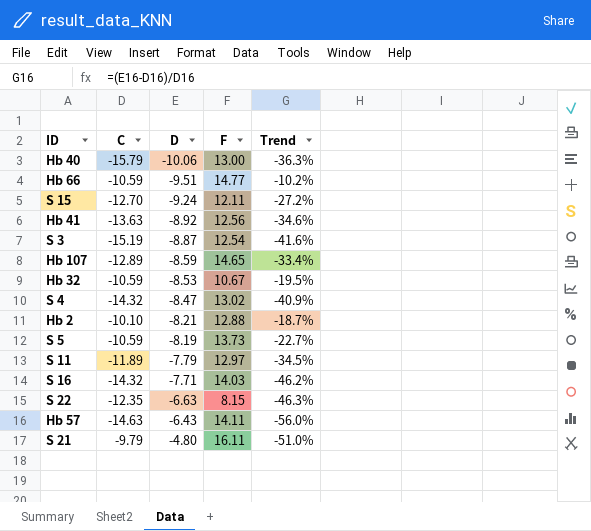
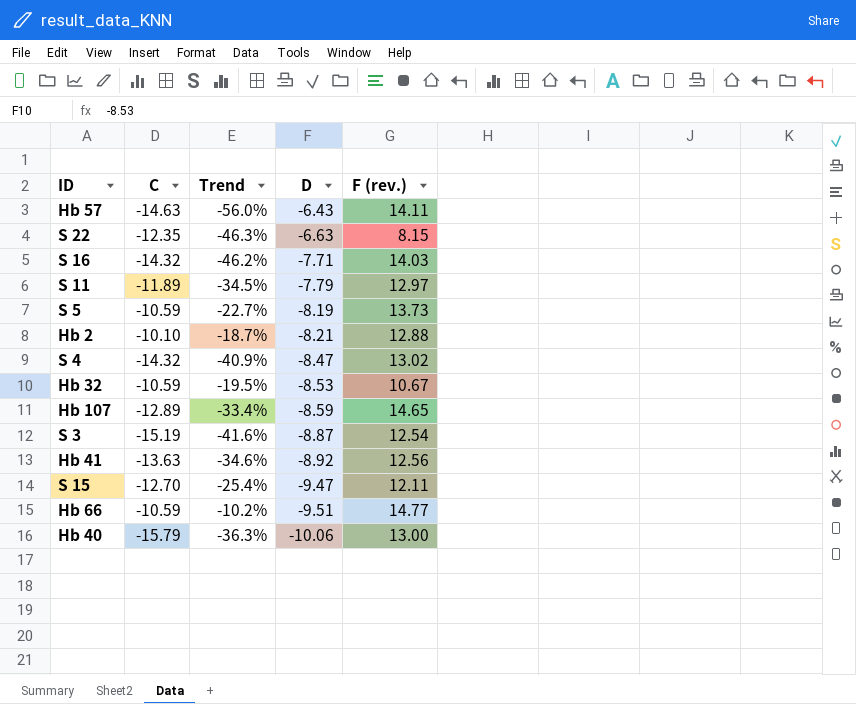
row order: D ascending -> D descending
column Trend | position: 5 -> 3
column name: F -> F (rev.)
row S 21: -9.79 | -4.80 | 16.11 | -51.0% -> none
S 15 | Trend: -27.2% -> -25.4%
S 15 | D: -9.24 -> -9.47

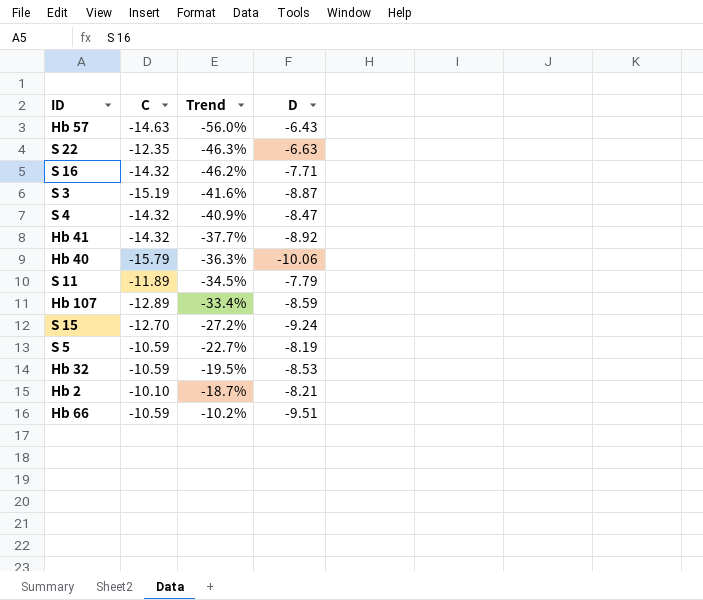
row order: D descending -> Trend ascending
column F (rev.) | position: 5 -> none
Hb 41 | C: -13.63 -> -14.32
Hb 41 | Trend: -34.6% -> -37.7%
S 15 | Trend: -25.4% -> -27.2%
S 15 | D: -9.47 -> -9.24

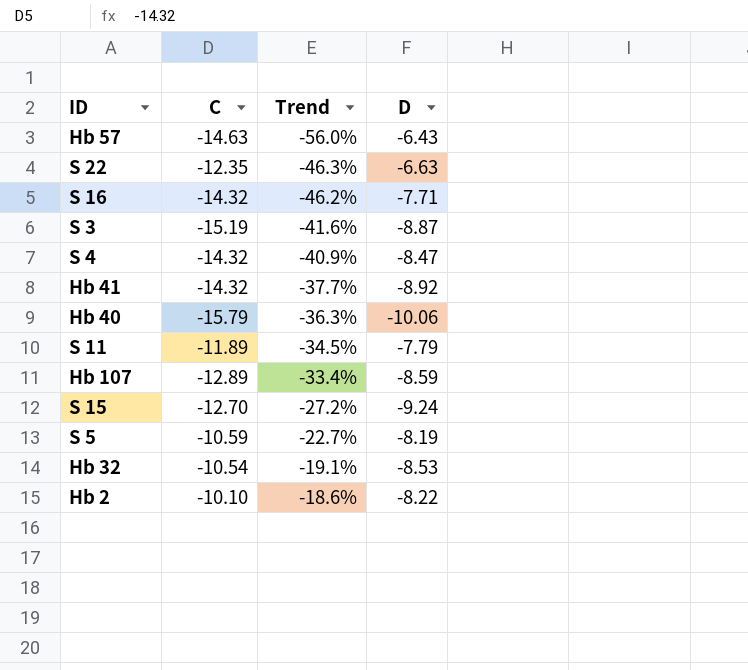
row Hb 66: -10.59 | -10.2% | -9.51 -> none
Hb 32 | C: -10.59 -> -10.54
Hb 32 | Trend: -19.5% -> -19.1%
Hb 2 | Trend: -18.7% -> -18.6%
Hb 2 | D: -8.21 -> -8.22

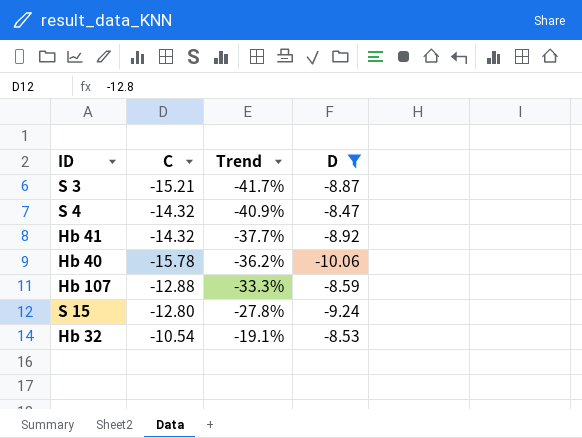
filter: none -> D <= -8.47
S 3 | C: -15.19 -> -15.21
S 3 | Trend: -41.6% -> -41.7%
Hb 40 | C: -15.79 -> -15.78
Hb 40 | Trend: -36.3% -> -36.2%
Hb 107 | C: -12.89 -> -12.88
Hb 107 | Trend: -33.4% -> -33.3%
S 15 | C: -12.70 -> -12.80
S 15 | Trend: -27.2% -> -27.8%

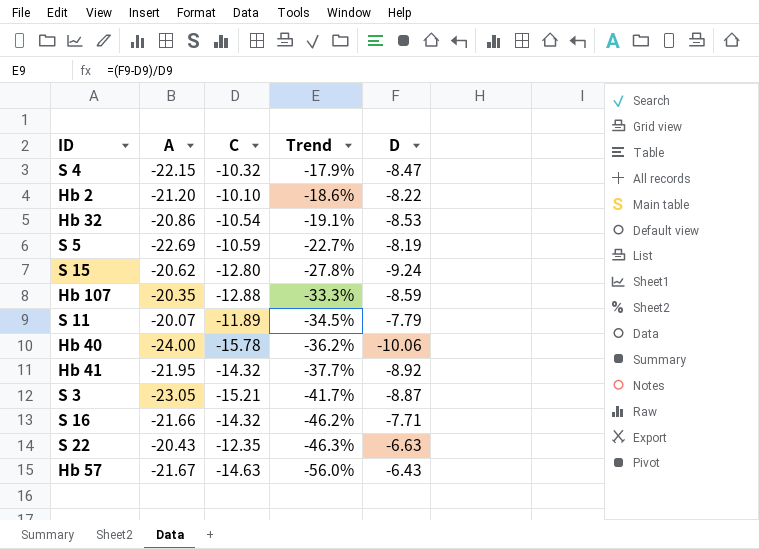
filter: D <= -8.47 -> none
row order: Trend ascending -> Trend descending
column A | position: none -> 2
S 4 | C: -14.32 -> -10.32
S 4 | Trend: -40.9% -> -17.9%

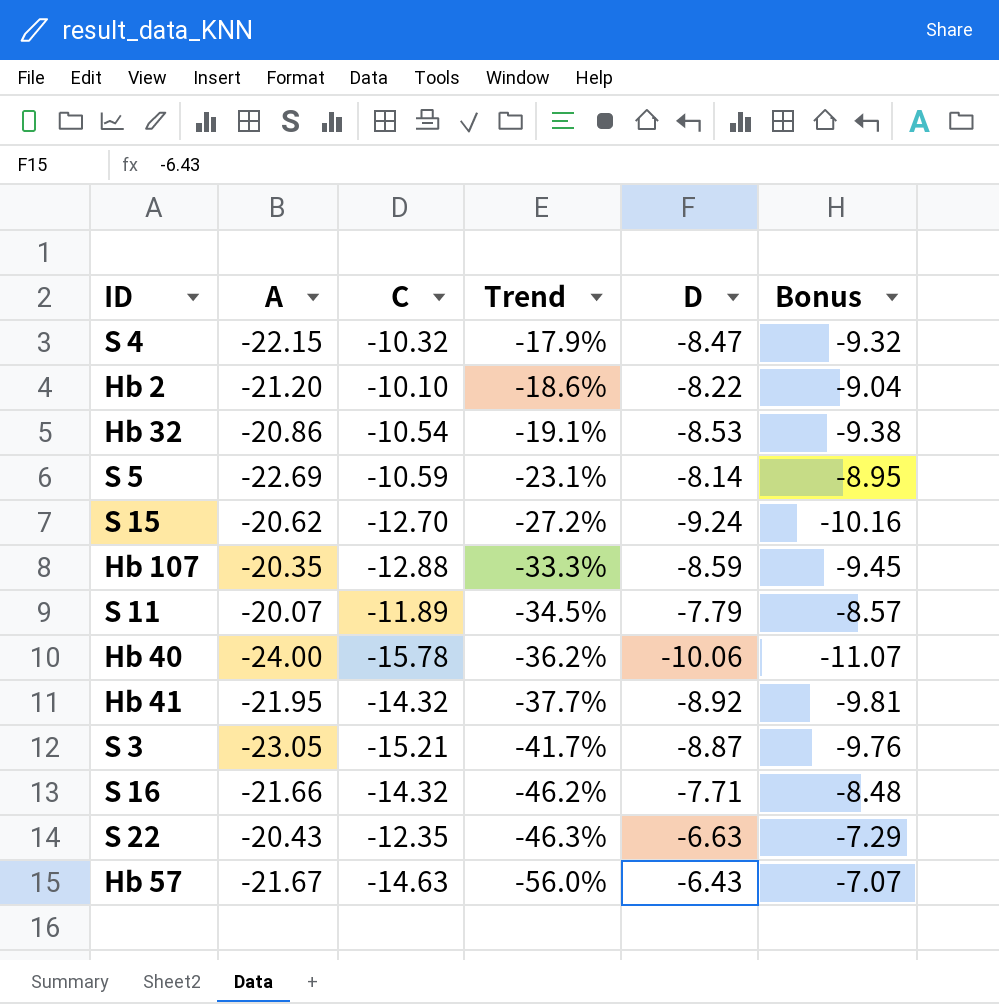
column Bonus | formula: none -> [D] * 1.1
S 5 | Trend: -22.7% -> -23.1%
S 5 | D: -8.19 -> -8.14
S 15 | C: -12.80 -> -12.70
S 15 | Trend: -27.8% -> -27.2%

